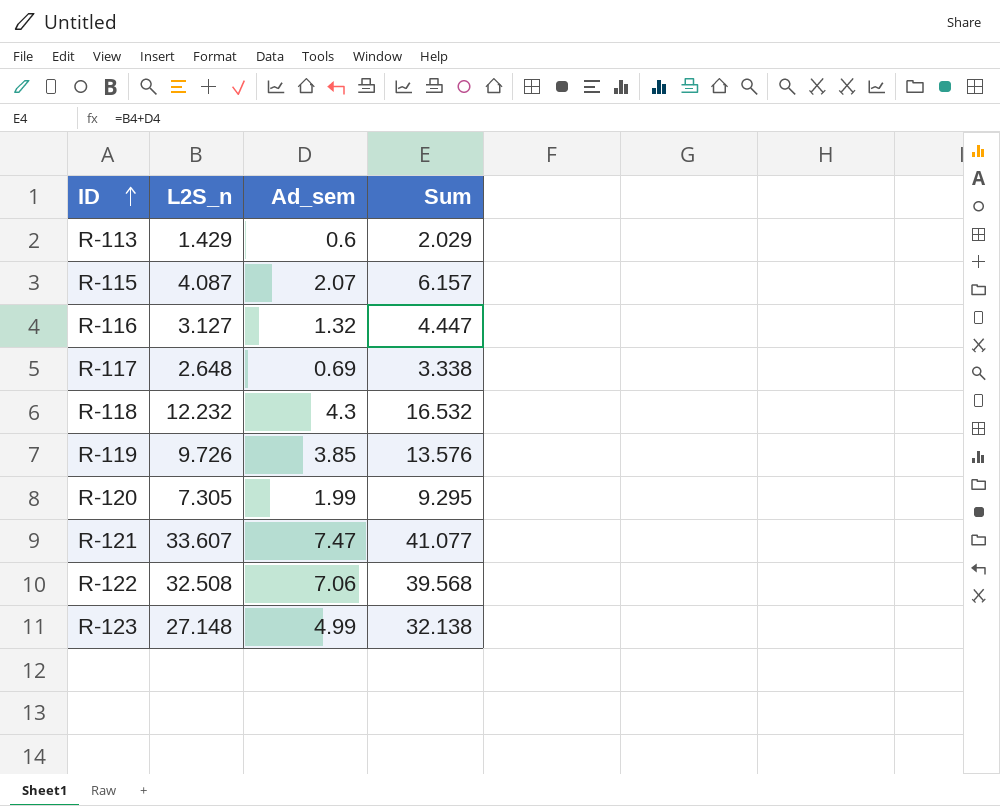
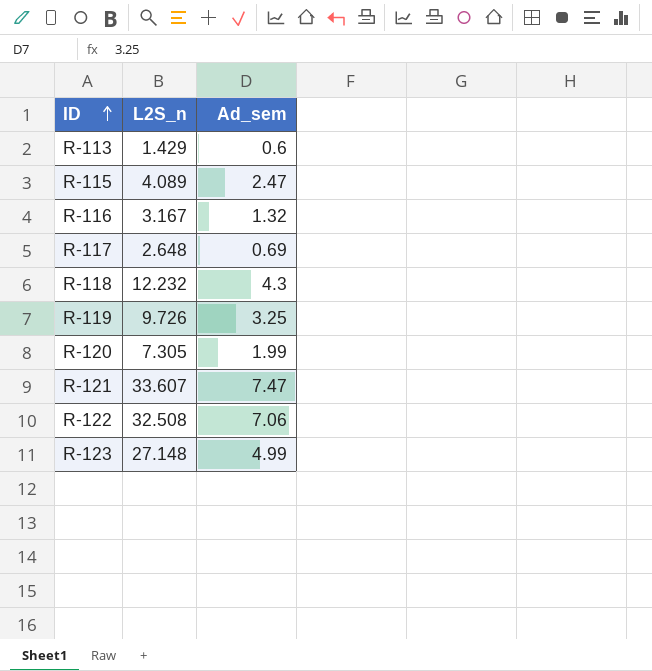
column Sum | formula: [L2S_n] + [Ad_sem] -> none
R-115 | L2S_n: 4.087 -> 4.089
R-115 | Ad_sem: 2.07 -> 2.47
R-116 | L2S_n: 3.127 -> 3.167
R-119 | Ad_sem: 3.85 -> 3.25

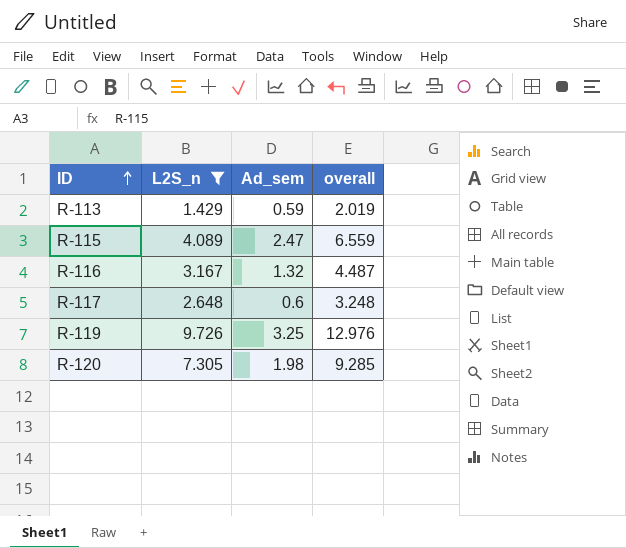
filter: none -> L2S_n <= 9.726
column overall | formula: none -> [L2S_n] + [Ad_sem]
R-113 | Ad_sem: 0.6 -> 0.59
R-117 | Ad_sem: 0.69 -> 0.6
R-120 | Ad_sem: 1.99 -> 1.98

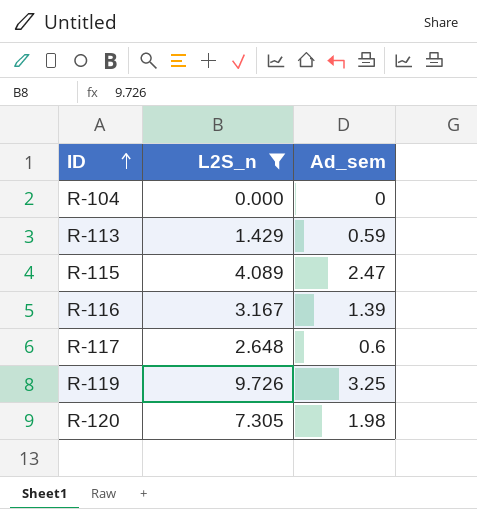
column overall | formula: [L2S_n] + [Ad_sem] -> none
row R-104: none -> 0.000 | 0
R-116 | Ad_sem: 1.32 -> 1.39

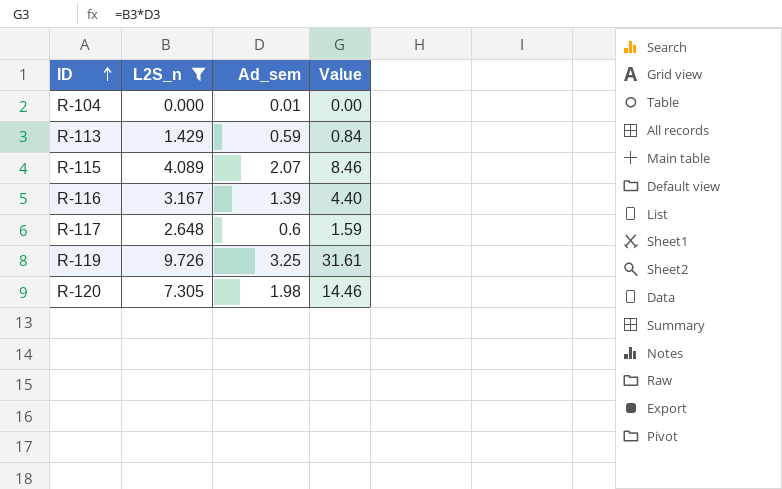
column Value | formula: none -> [L2S_n] * [Ad_sem]
R-104 | Ad_sem: 0 -> 0.01
R-115 | Ad_sem: 2.47 -> 2.07

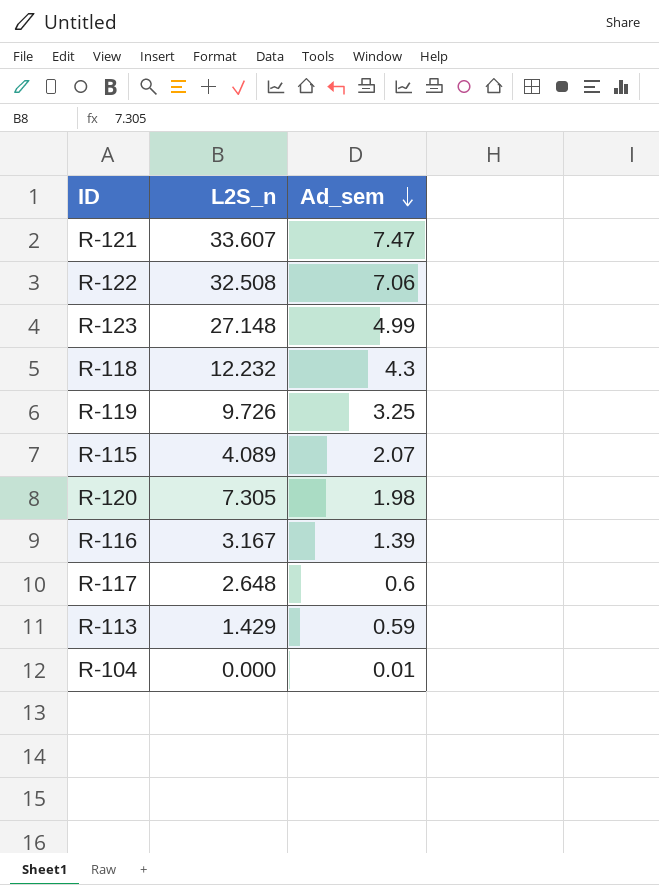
filter: L2S_n <= 9.726 -> none
row order: ID ascending -> Ad_sem descending
column Value | formula: [L2S_n] * [Ad_sem] -> none

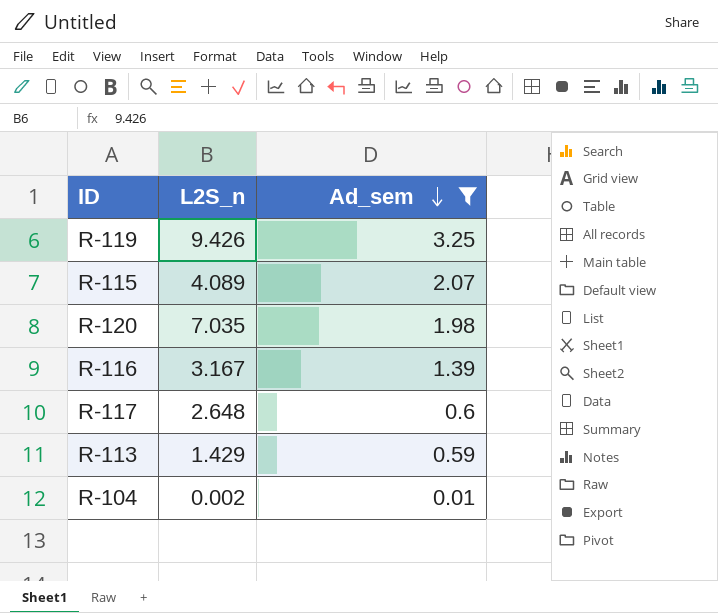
filter: none -> Ad_sem <= 3.25
R-119 | L2S_n: 9.726 -> 9.426
R-120 | L2S_n: 7.305 -> 7.035
R-104 | L2S_n: 0.000 -> 0.002

